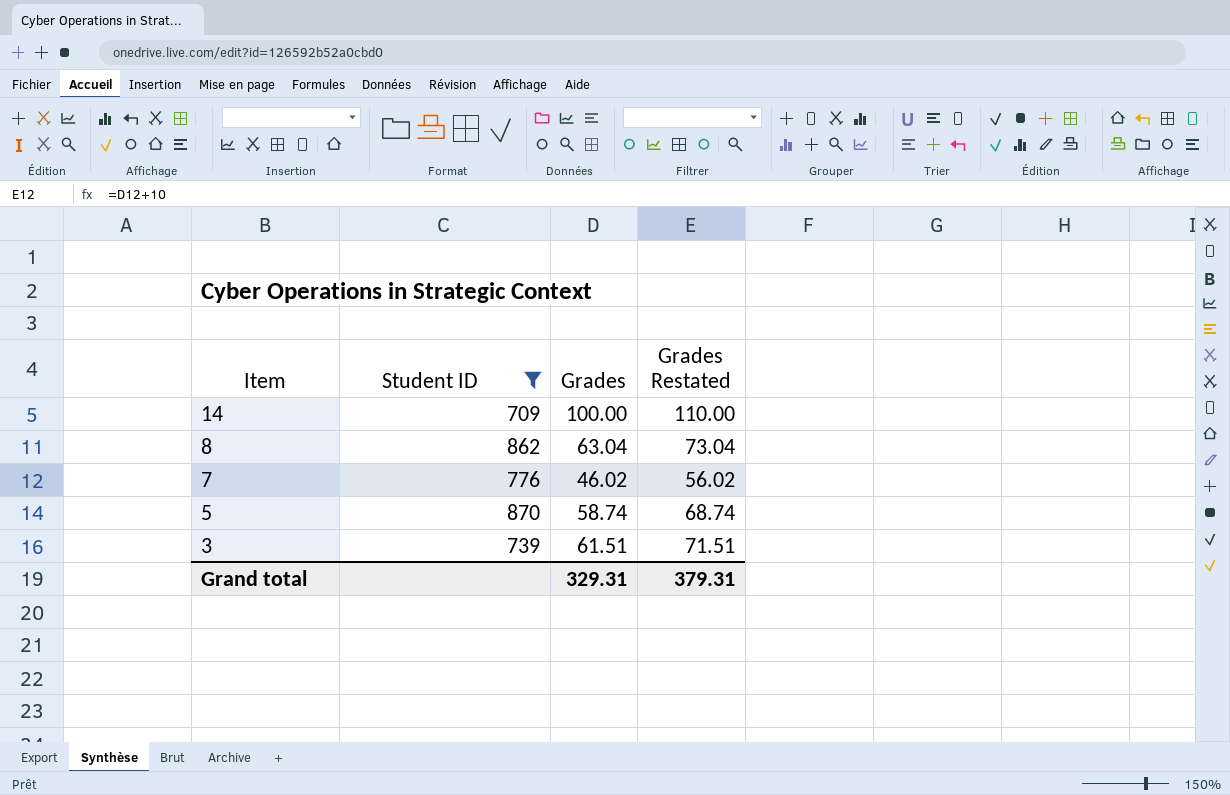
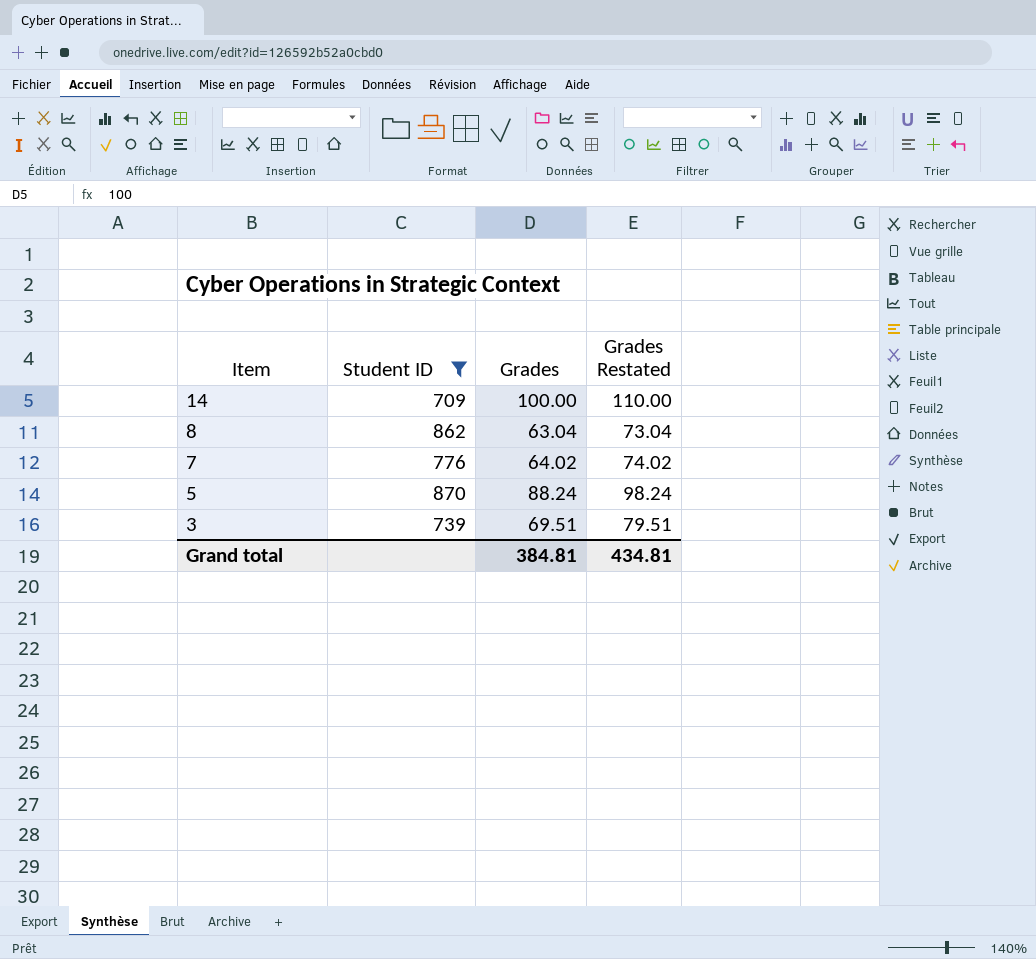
7 | Grades: 46.02 -> 64.02
7 | Grades Restated: 56.02 -> 74.02
5 | Grades: 58.74 -> 88.24
5 | Grades Restated: 68.74 -> 98.24
3 | Grades: 61.51 -> 69.51
3 | Grades Restated: 71.51 -> 79.51
Grand total | Grades: 329.31 -> 384.81
Grand total | Grades Restated: 379.31 -> 434.81

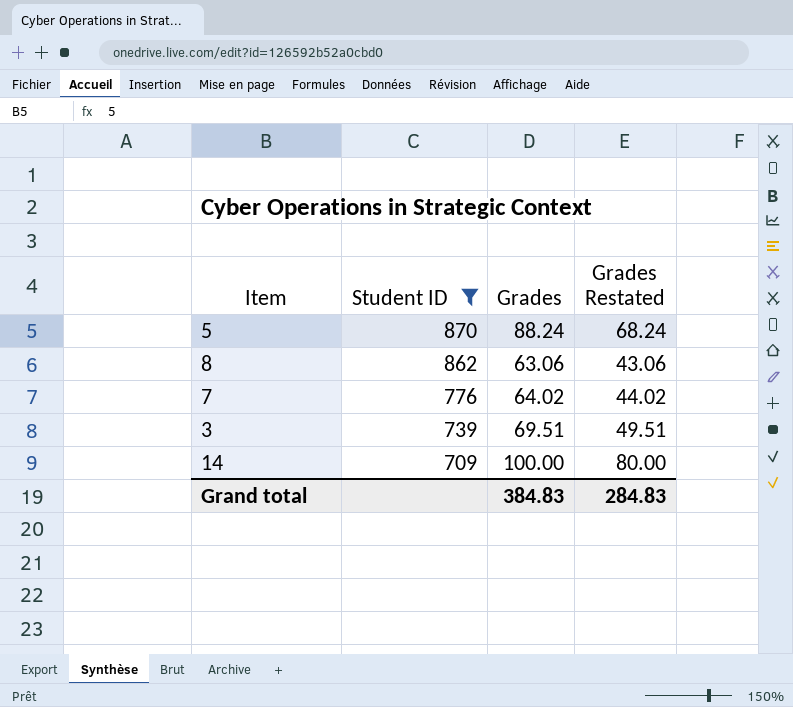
row order: Item descending -> Student ID descending
column Grades Restated | formula: [Grades] + 10 -> [Grades] - 20
8 | Grades: 63.04 -> 63.06
Grand total | Grades: 384.81 -> 384.83
Grand total | Grades Restated: 434.81 -> 284.83

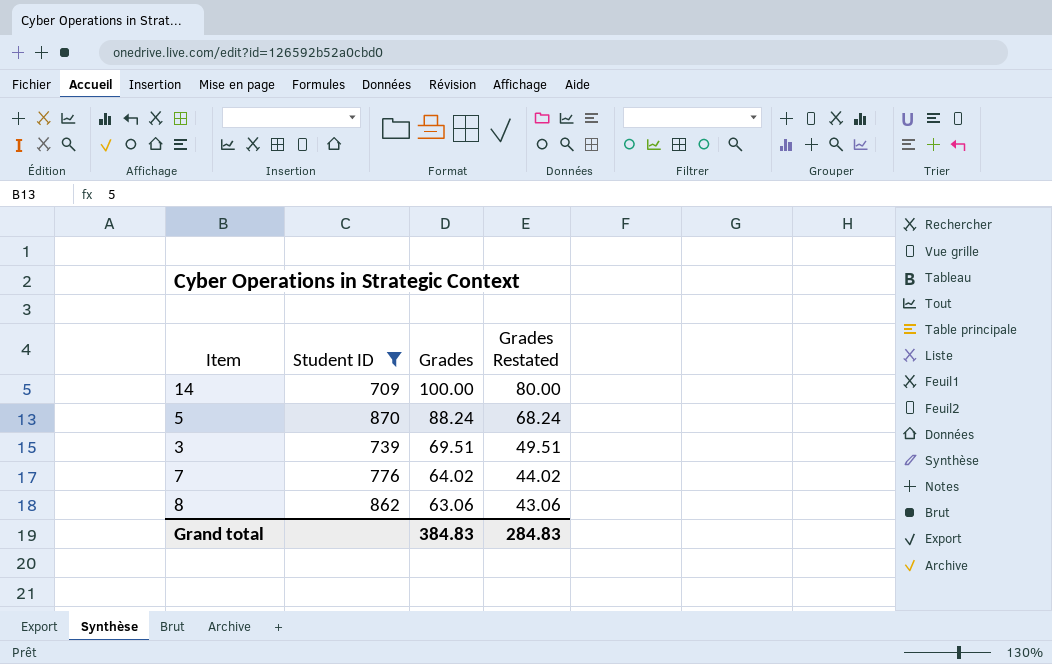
row order: Student ID descending -> Grades descending

